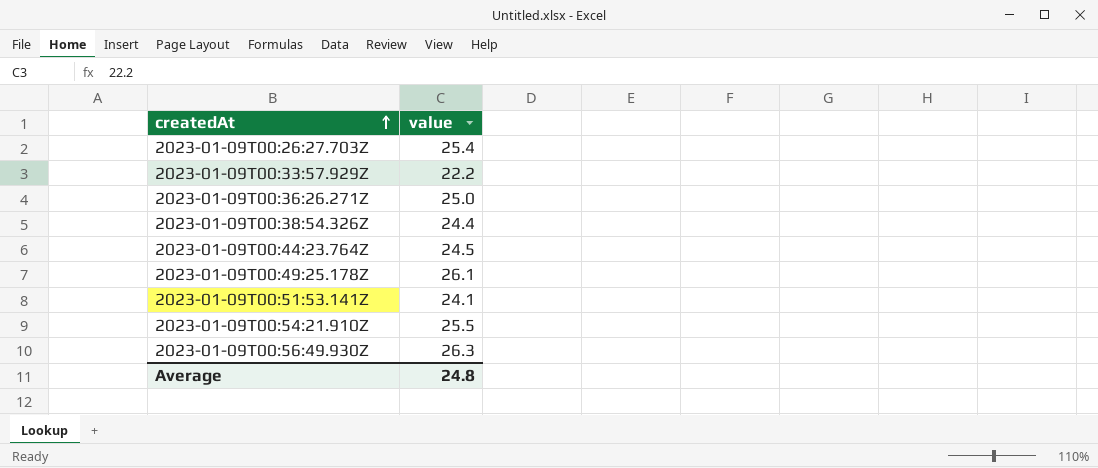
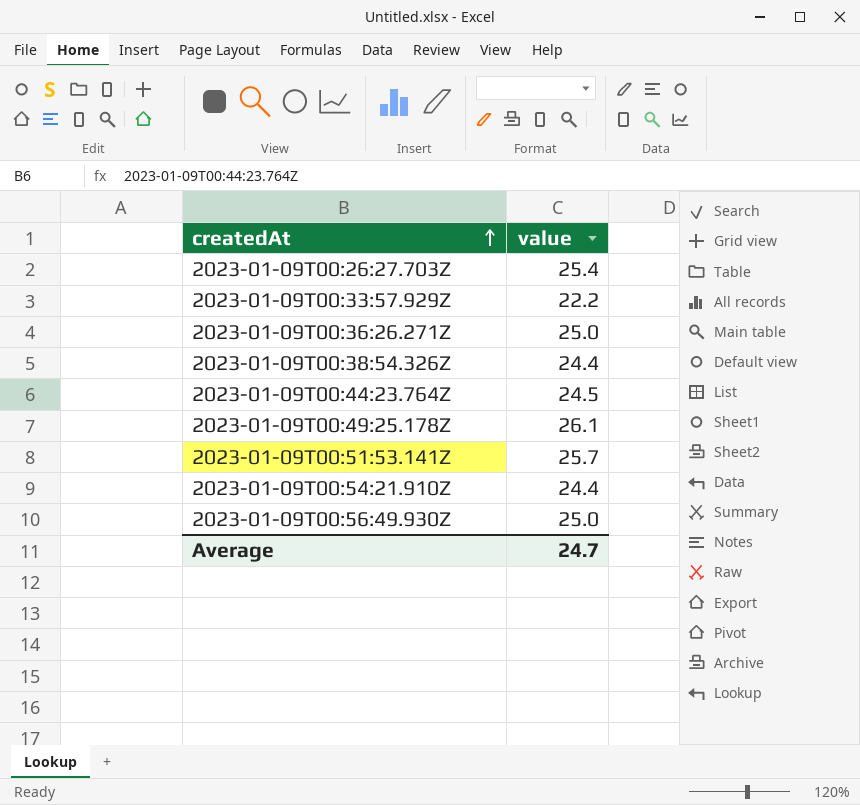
2023-01-09T00:51:53.141Z | value: 24.1 -> 25.7
2023-01-09T00:54:21.910Z | value: 25.5 -> 24.4
2023-01-09T00:56:49.930Z | value: 26.3 -> 25.0
Average | value: 24.8 -> 24.7

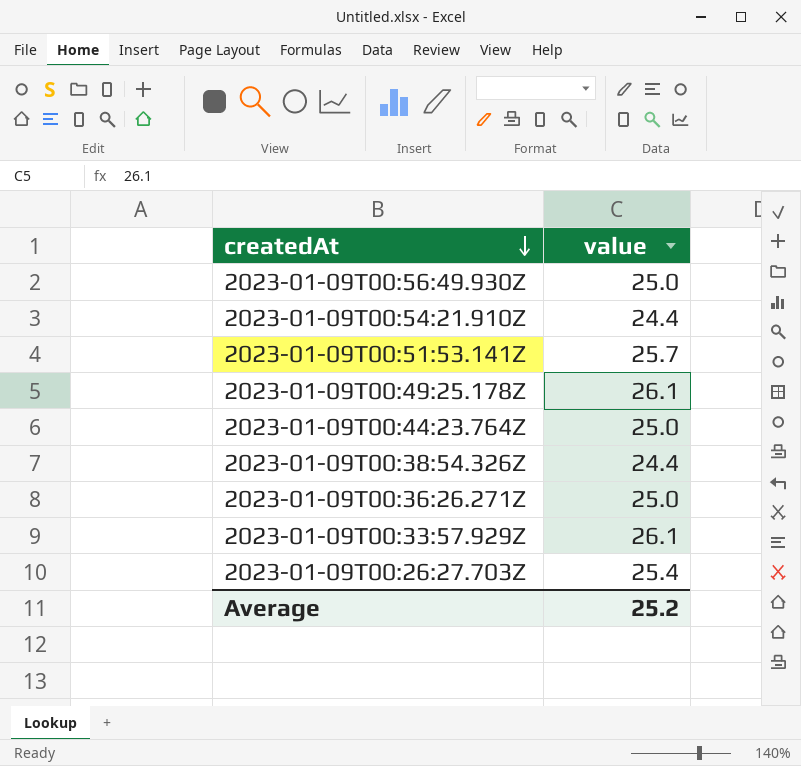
row order: createdAt ascending -> createdAt descending
2023-01-09T00:44:23.764Z | value: 24.5 -> 25.0
2023-01-09T00:33:57.929Z | value: 22.2 -> 26.1
Average | value: 24.7 -> 25.2

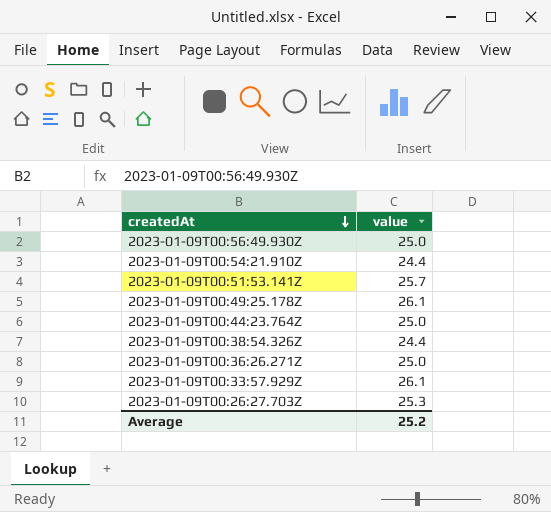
2023-01-09T00:26:27.703Z | value: 25.4 -> 25.3

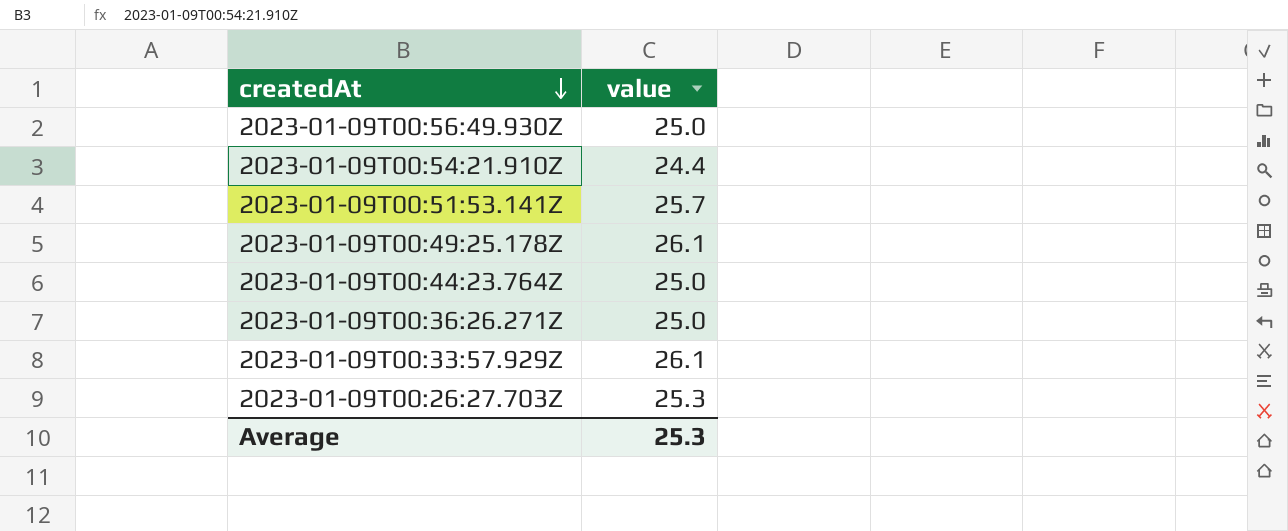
row 2023-01-09T00:38:54.326Z: 24.4 -> none
Average | value: 25.2 -> 25.3

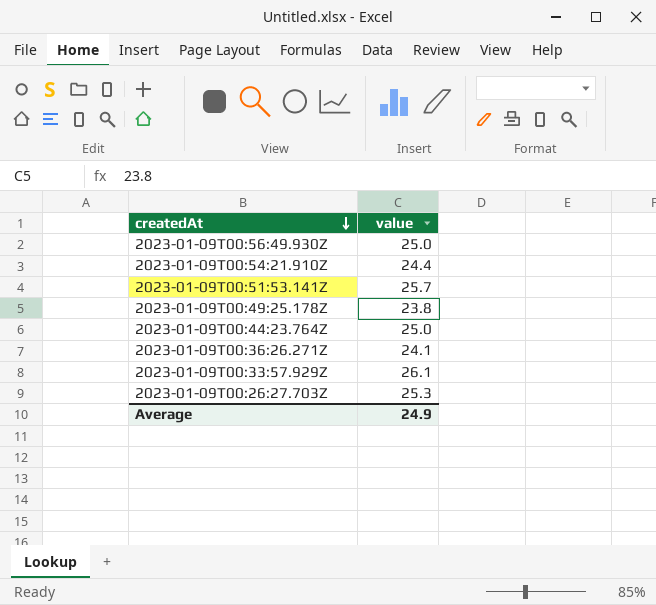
2023-01-09T00:49:25.178Z | value: 26.1 -> 23.8
2023-01-09T00:36:26.271Z | value: 25.0 -> 24.1
Average | value: 25.3 -> 24.9

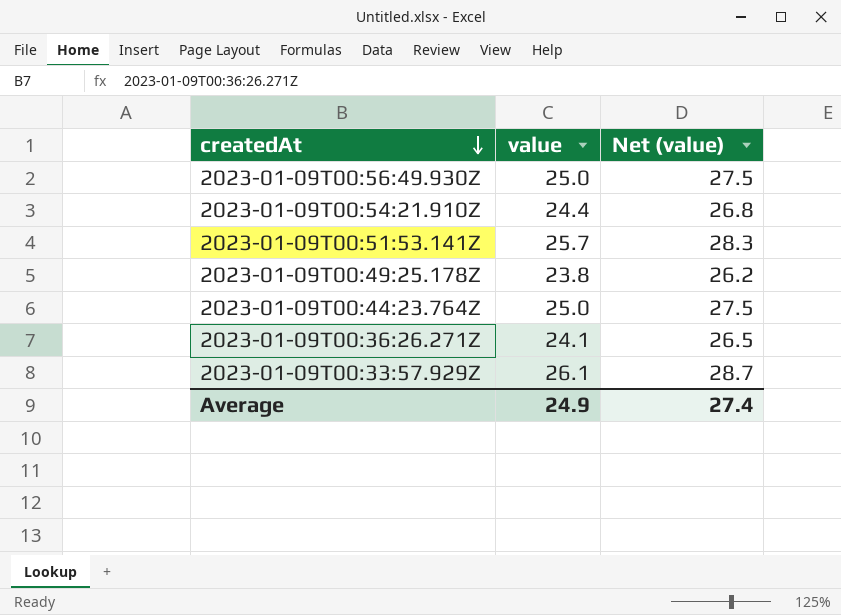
column Net (value) | formula: none -> [value] * 1.1
row 2023-01-09T00:26:27.703Z: 25.3 -> none

